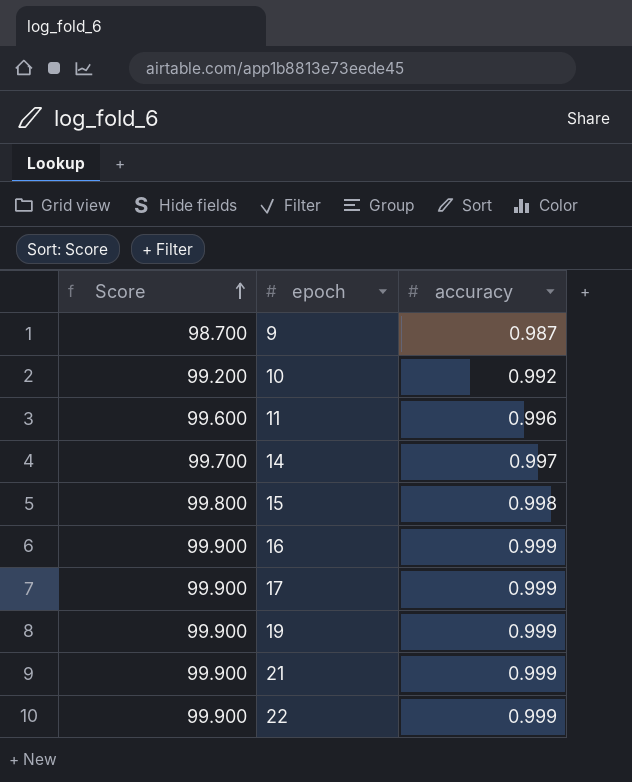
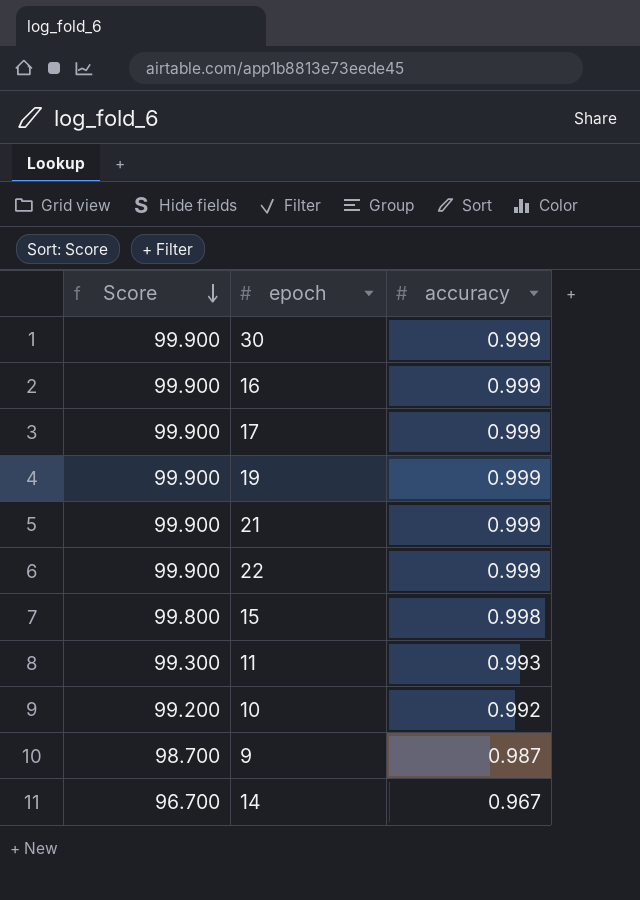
row order: Score ascending -> Score descending
row 30: none -> 99.900 | 0.999
11 | Score: 99.600 -> 99.300
11 | accuracy: 0.996 -> 0.993
14 | Score: 99.700 -> 96.700
14 | accuracy: 0.997 -> 0.967

